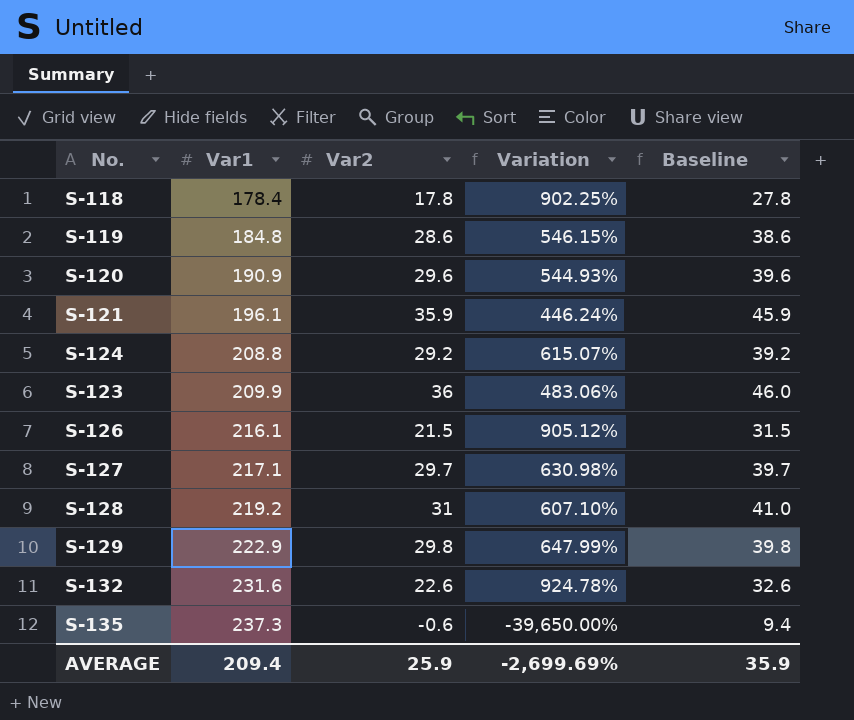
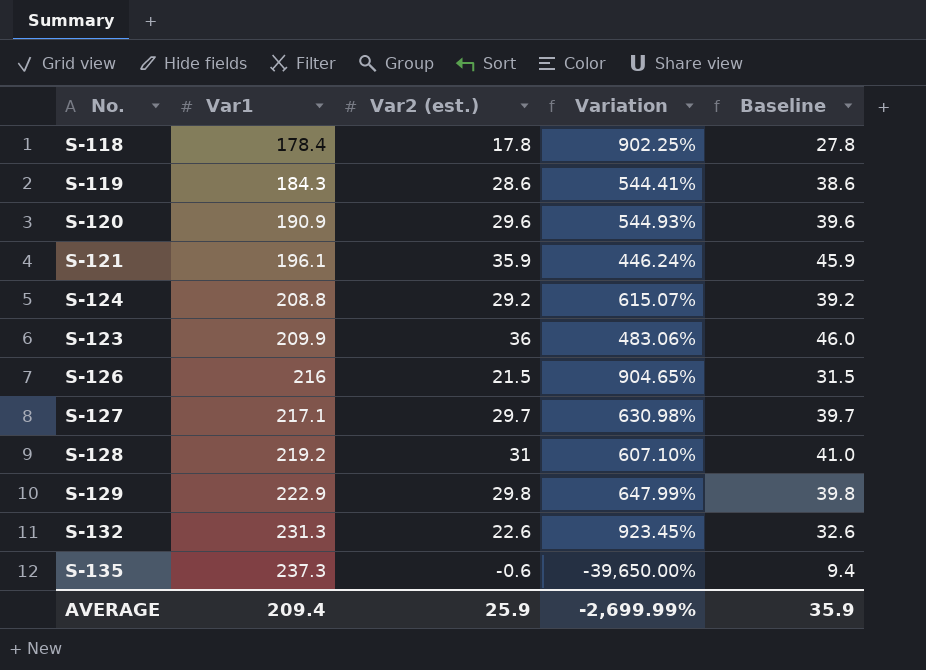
column name: Var2 -> Var2 (est.)
S-119 | Var1: 184.8 -> 184.3
S-119 | Variation: 546.15% -> 544.41%
S-126 | Var1: 216.1 -> 216
S-126 | Variation: 905.12% -> 904.65%
S-132 | Var1: 231.6 -> 231.3
S-132 | Variation: 924.78% -> 923.45%
AVERAGE | Variation: -2,699.69% -> -2,699.99%

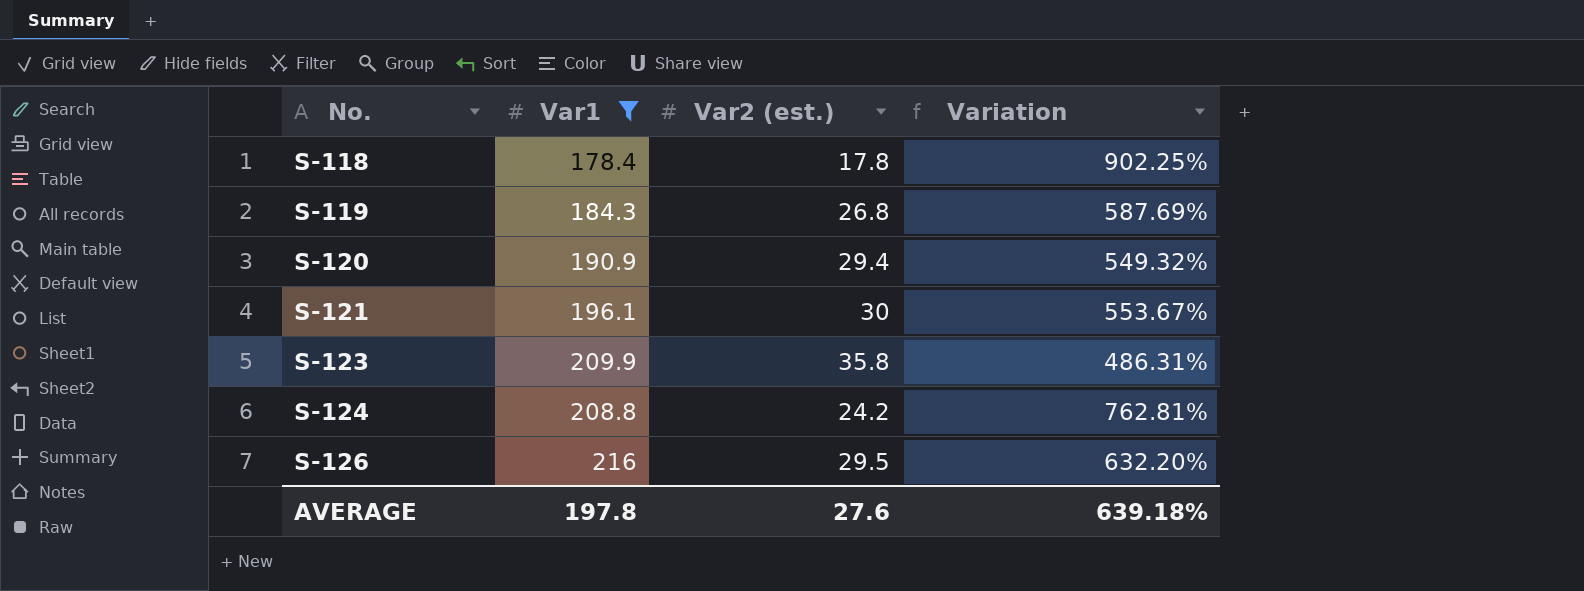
filter: none -> Var1 <= 216
row order: Var1 ascending -> No. ascending
column Baseline | formula: [Var2 (est.)] + 10 -> none
S-119 | Var2 (est.): 28.6 -> 26.8
S-119 | Variation: 544.41% -> 587.69%
S-120 | Var2 (est.): 29.6 -> 29.4
S-120 | Variation: 544.93% -> 549.32%
S-121 | Var2 (est.): 35.9 -> 30
S-121 | Variation: 446.24% -> 553.67%
S-123 | Var2 (est.): 36 -> 35.8
S-123 | Variation: 483.06% -> 486.31%
S-124 | Var2 (est.): 29.2 -> 24.2
S-124 | Variation: 615.07% -> 762.81%
S-126 | Var2 (est.): 21.5 -> 29.5
S-126 | Variation: 904.65% -> 632.20%
AVERAGE | Var1: 209.4 -> 197.8
AVERAGE | Var2 (est.): 25.9 -> 27.6
AVERAGE | Variation: -2,699.99% -> 639.18%

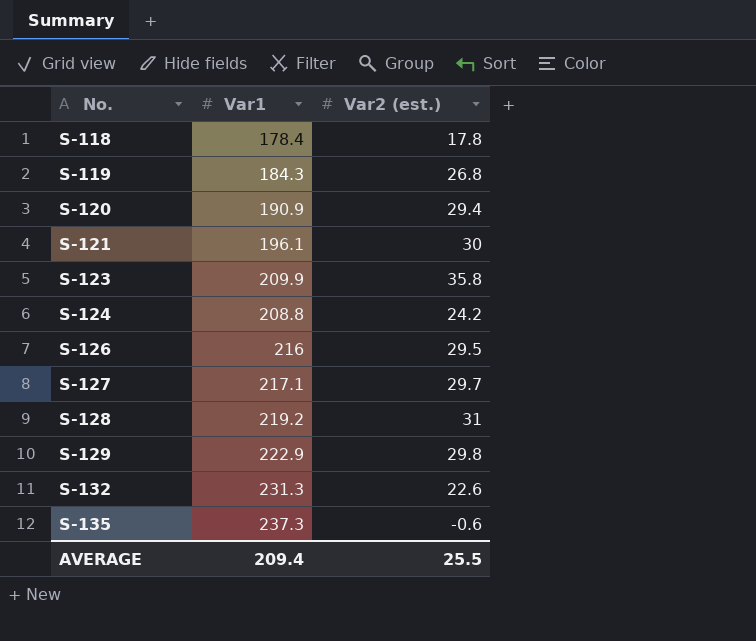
filter: Var1 <= 216 -> none
column Variation | formula: ([Var1] - [Var2 (est.)]) / [Var2 (est.)] -> none
AVERAGE | Var1: 197.8 -> 209.4
AVERAGE | Var2 (est.): 27.6 -> 25.5

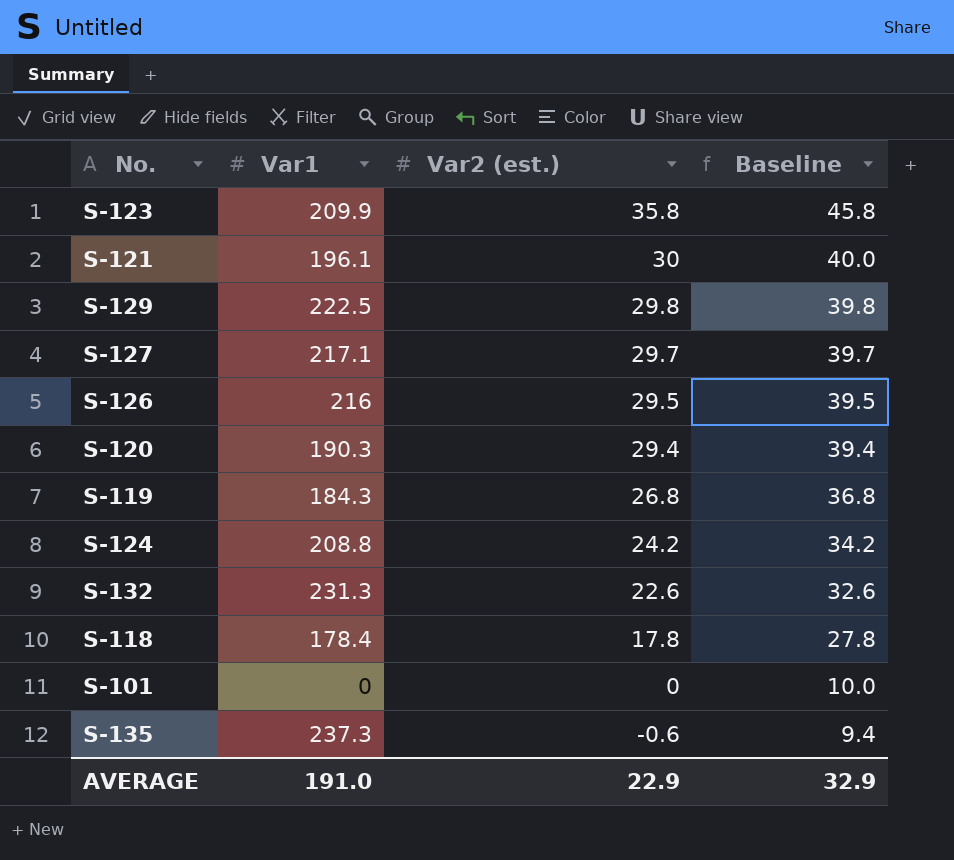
row order: No. ascending -> Var2 (est.) descending
column Baseline | formula: none -> [Var2 (est.)] + 10
row S-128: 219.2 | 31 -> none
S-129 | Var1: 222.9 -> 222.5
S-120 | Var1: 190.9 -> 190.3
row S-101: none -> 0 | 0 | 10.0
AVERAGE | Var1: 209.4 -> 191.0
AVERAGE | Var2 (est.): 25.5 -> 22.9

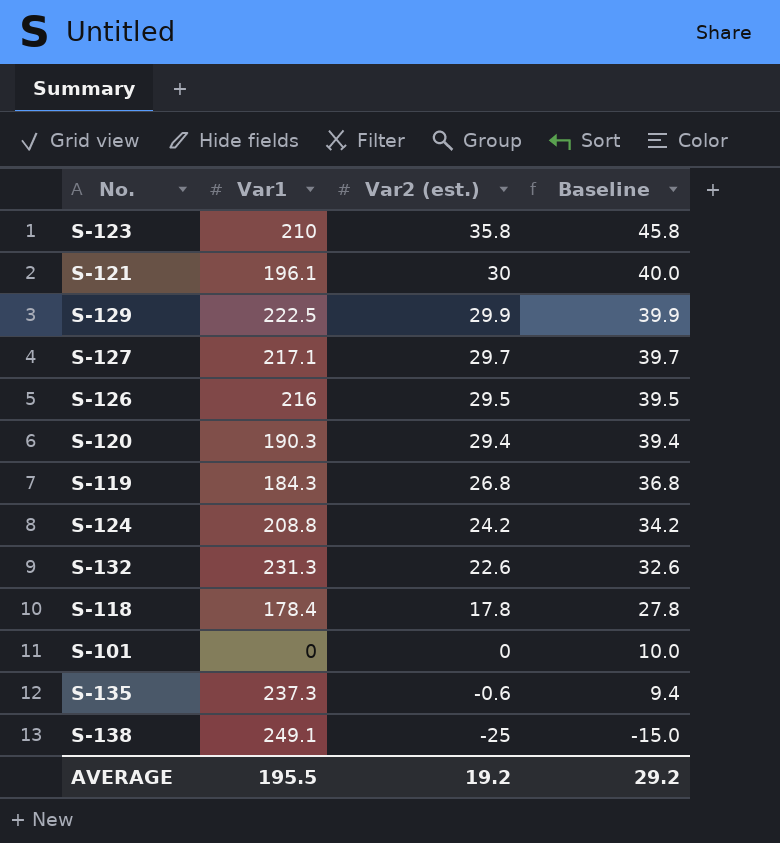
S-123 | Var1: 209.9 -> 210
S-129 | Var2 (est.): 29.8 -> 29.9
S-129 | Baseline: 39.8 -> 39.9
row S-138: none -> 249.1 | -25 | -15.0
AVERAGE | Var1: 191.0 -> 195.5
AVERAGE | Var2 (est.): 22.9 -> 19.2
AVERAGE | Baseline: 32.9 -> 29.2

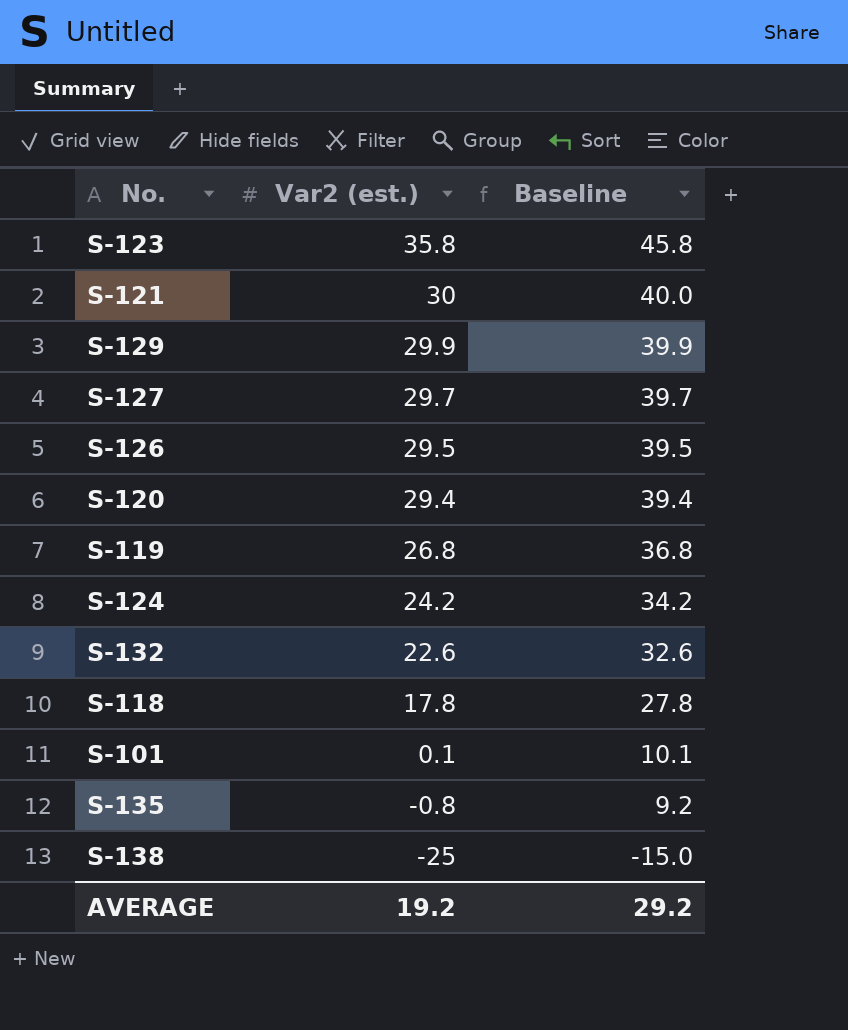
column Var1 | position: 2 -> none
S-101 | Var2 (est.): 0 -> 0.1
S-101 | Baseline: 10.0 -> 10.1
S-135 | Var2 (est.): -0.6 -> -0.8
S-135 | Baseline: 9.4 -> 9.2

